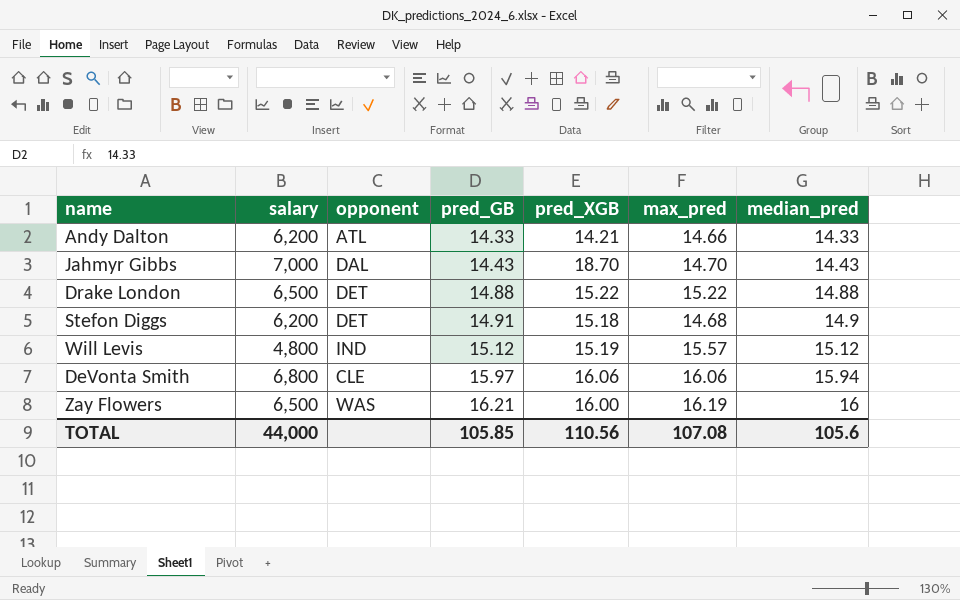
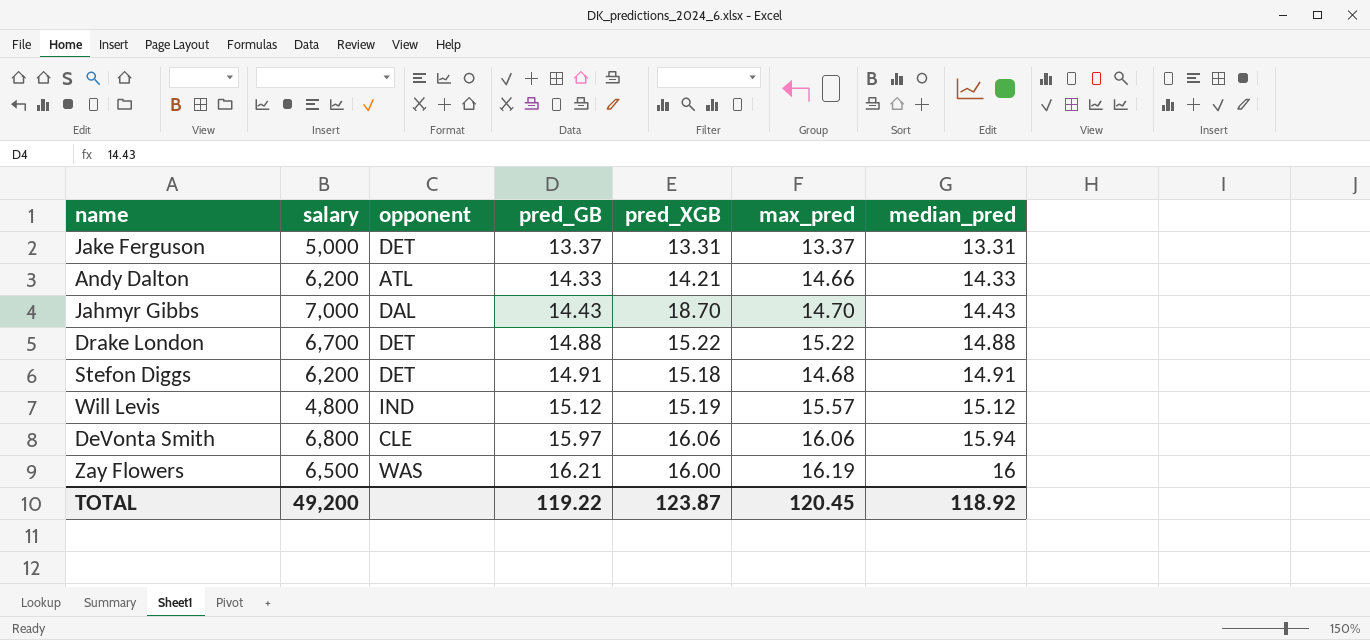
row Jake Ferguson: none -> 5,000 | DET | 13.37 | 13.31 | 13.37 | 13.31
Drake London | salary: 6,500 -> 6,700
Stefon Diggs | median_pred: 14.9 -> 14.91
TOTAL | salary: 44,000 -> 49,200
TOTAL | pred_GB: 105.85 -> 119.22
TOTAL | pred_XGB: 110.56 -> 123.87
TOTAL | max_pred: 107.08 -> 120.45
TOTAL | median_pred: 105.6 -> 118.92

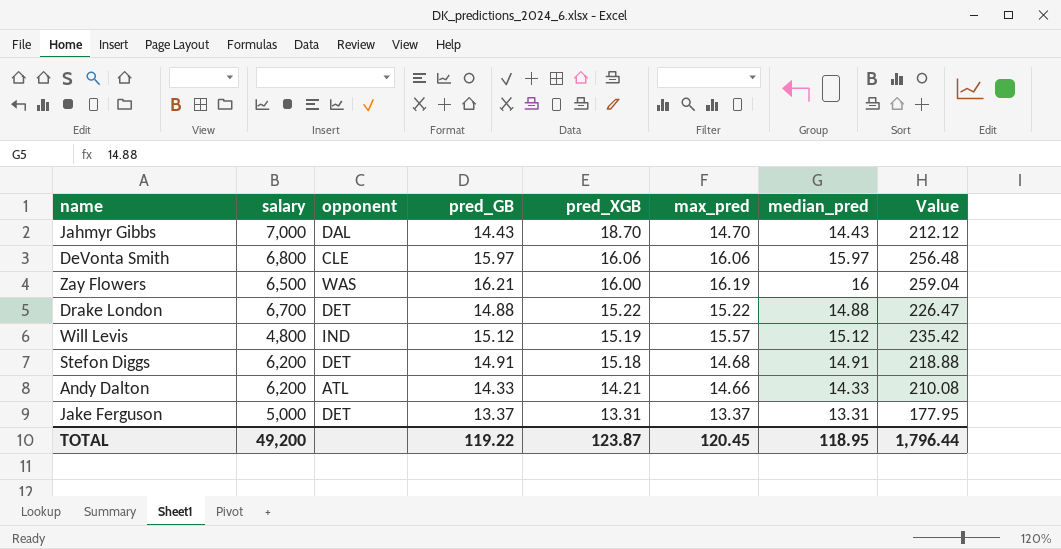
row order: pred_GB ascending -> pred_XGB descending
column Value | formula: none -> [max_pred] * [median_pred]
DeVonta Smith | median_pred: 15.94 -> 15.97
TOTAL | median_pred: 118.92 -> 118.95

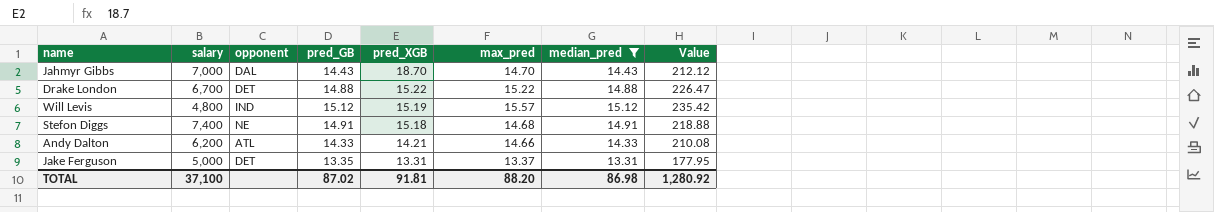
filter: none -> median_pred <= 15.12
Stefon Diggs | salary: 6,200 -> 7,400
Stefon Diggs | opponent: DET -> NE
Jake Ferguson | pred_GB: 13.37 -> 13.35
TOTAL | salary: 49,200 -> 37,100
TOTAL | pred_GB: 119.22 -> 87.02
TOTAL | pred_XGB: 123.87 -> 91.81
TOTAL | max_pred: 120.45 -> 88.20
TOTAL | median_pred: 118.95 -> 86.98
TOTAL | Value: 1,796.44 -> 1,280.92

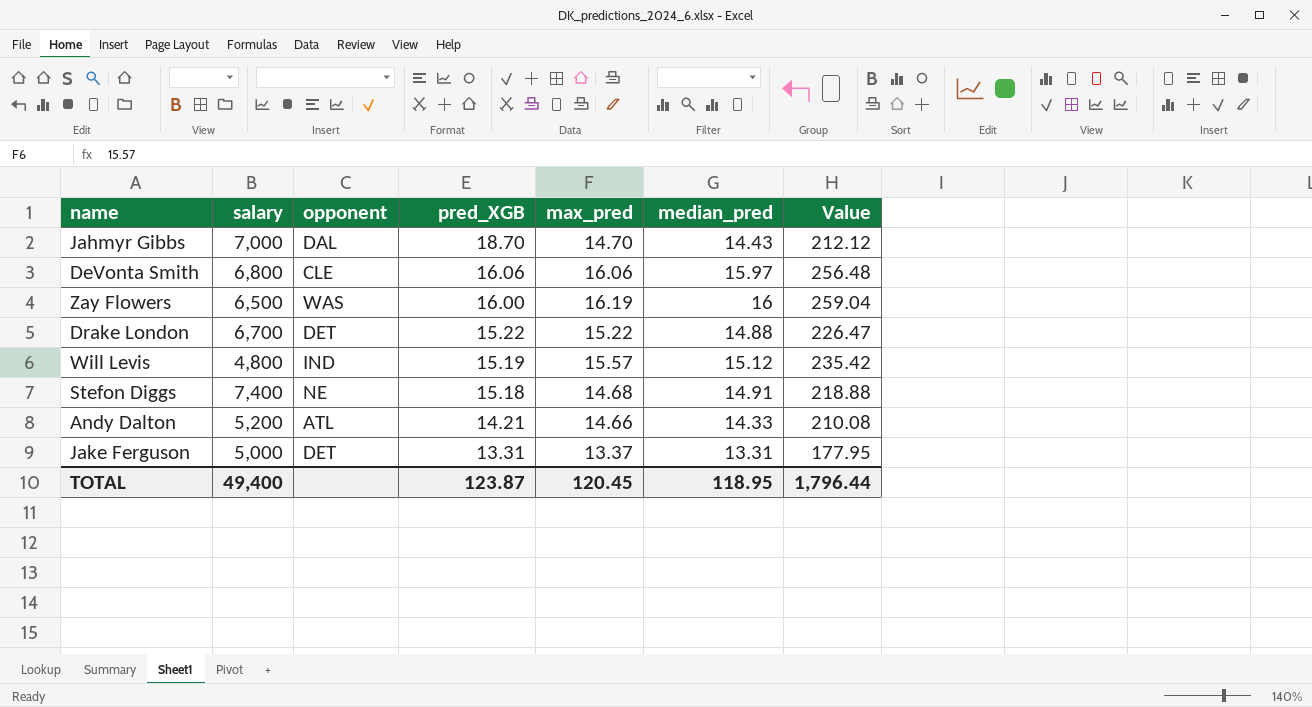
filter: median_pred <= 15.12 -> none
column pred_GB | position: 4 -> none
Andy Dalton | salary: 6,200 -> 5,200
TOTAL | salary: 37,100 -> 49,400
TOTAL | pred_XGB: 91.81 -> 123.87
TOTAL | max_pred: 88.20 -> 120.45
TOTAL | median_pred: 86.98 -> 118.95
TOTAL | Value: 1,280.92 -> 1,796.44

